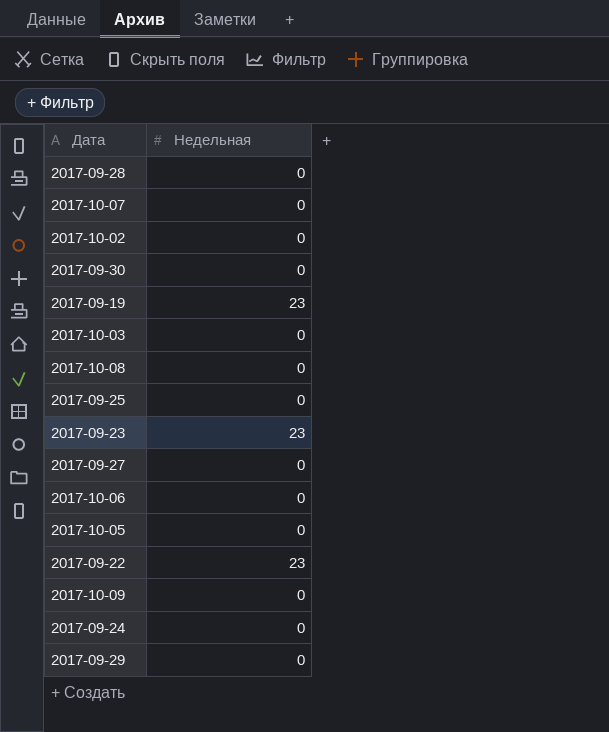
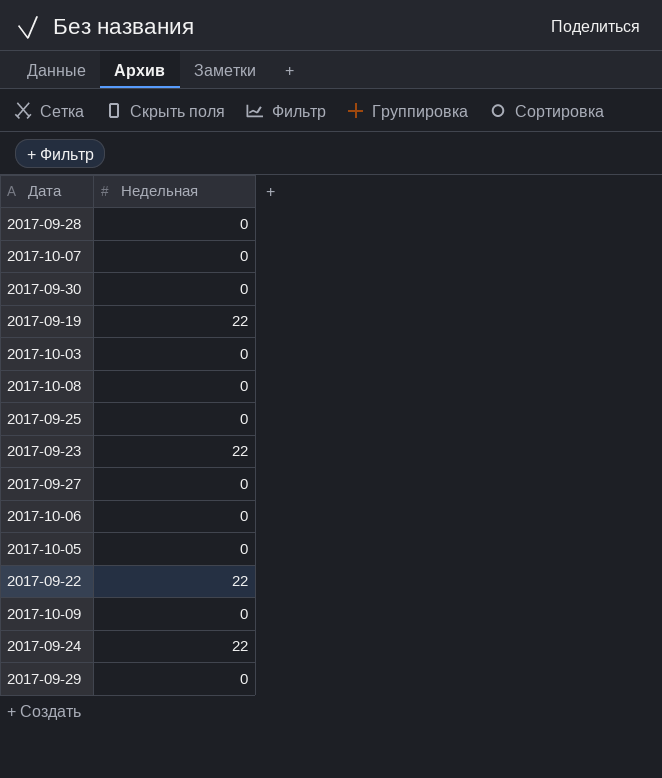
row 2017-10-02: 0 -> none
2017-09-19 | Недельная: 23 -> 22
2017-09-23 | Недельная: 23 -> 22
2017-09-22 | Недельная: 23 -> 22
2017-09-24 | Недельная: 0 -> 22

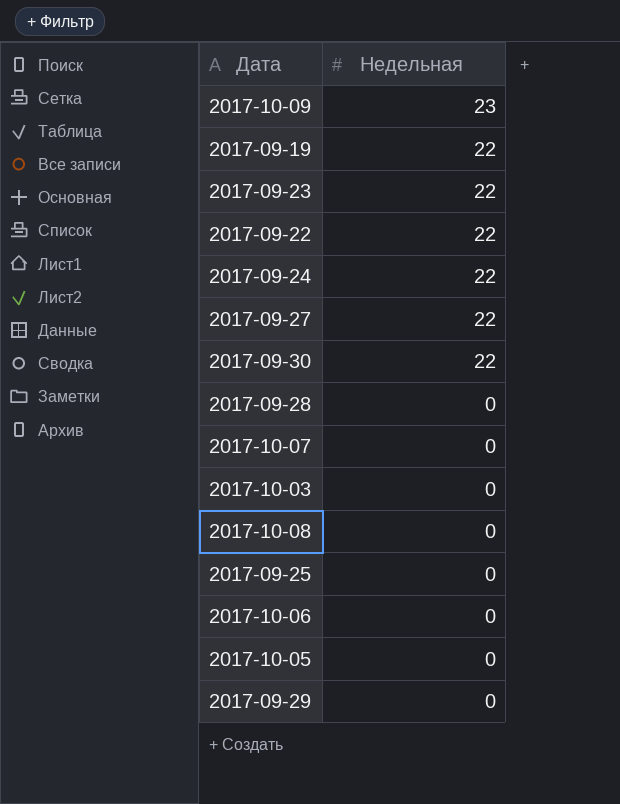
row order: none -> Недельная descending
2017-10-09 | Недельная: 0 -> 23
2017-09-27 | Недельная: 0 -> 22
2017-09-30 | Недельная: 0 -> 22

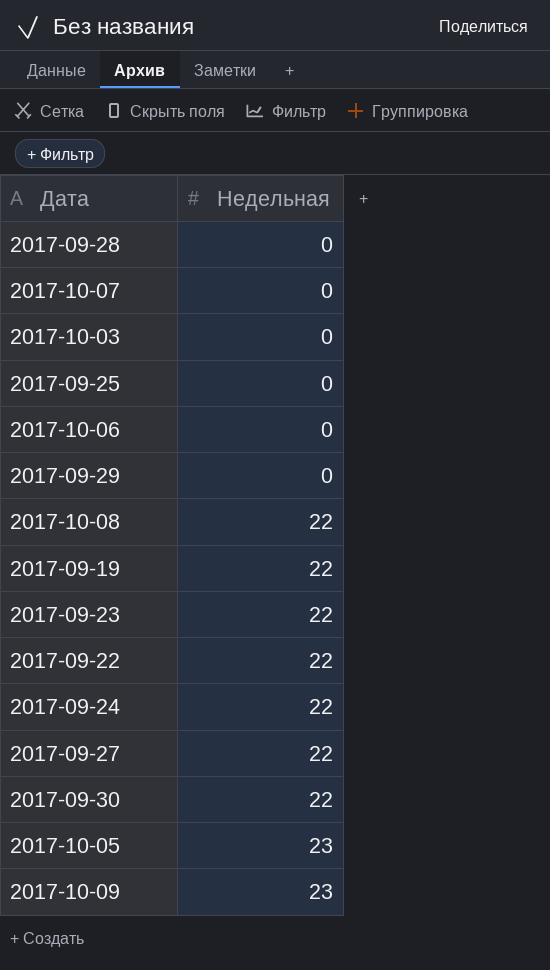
row order: Недельная descending -> Недельная ascending
2017-10-08 | Недельная: 0 -> 22
2017-10-05 | Недельная: 0 -> 23

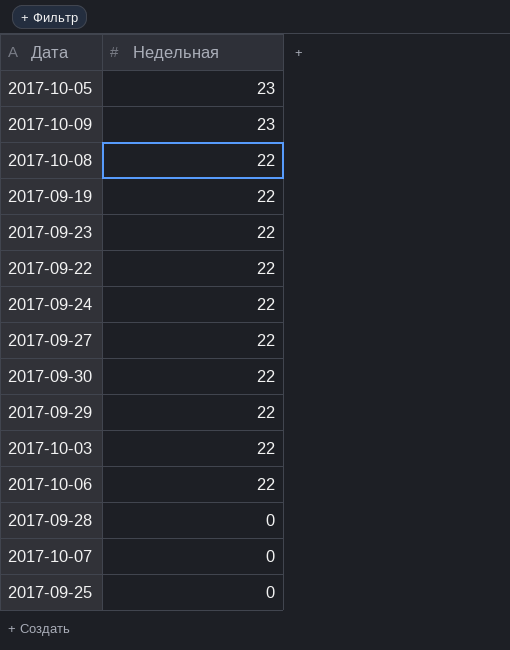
row order: Недельная ascending -> Недельная descending
2017-09-29 | Недельная: 0 -> 22
2017-10-03 | Недельная: 0 -> 22
2017-10-06 | Недельная: 0 -> 22

